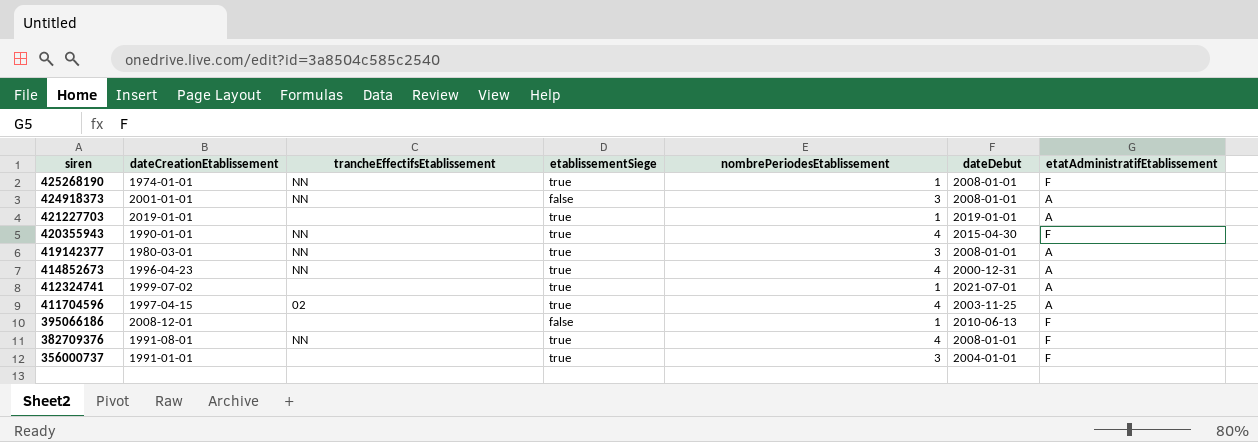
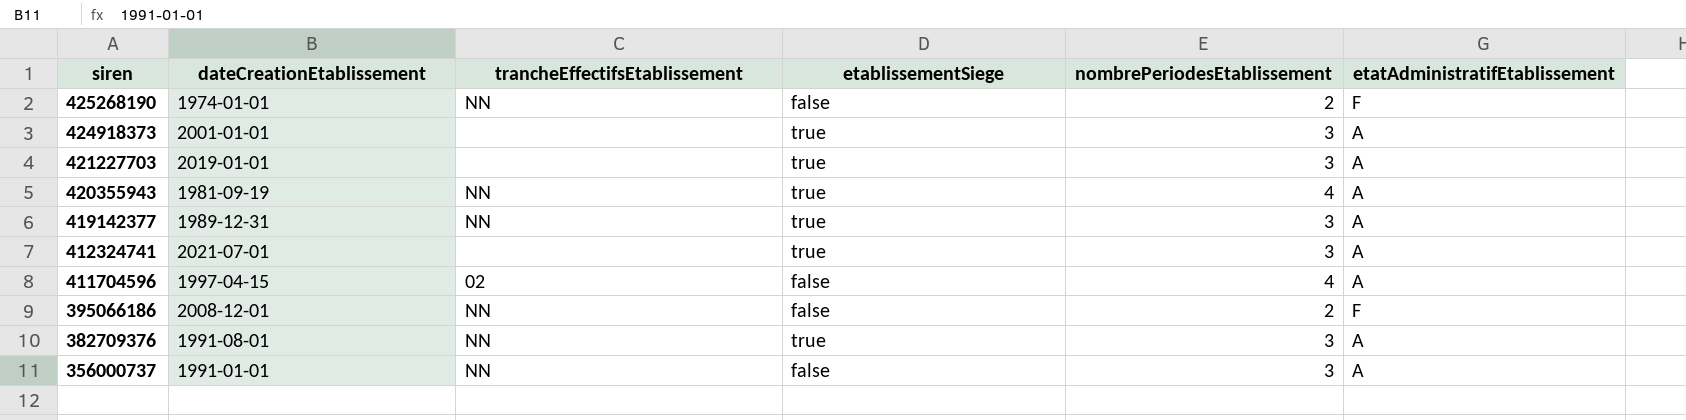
column dateDebut | position: 6 -> none
row 414852673: 1996-04-23 | NN | true | 4 | 2000-12-31 | A -> none
425268190 | etablissementSiege: true -> false
425268190 | nombrePeriodesEtablissement: 1 -> 2
424918373 | trancheEffectifsEtablissement: NN -> none
424918373 | etablissementSiege: false -> true
421227703 | nombrePeriodesEtablissement: 1 -> 3
420355943 | dateCreationEtablissement: 1990-01-01 -> 1981-09-19
420355943 | etatAdministratifEtablissement: F -> A
419142377 | dateCreationEtablissement: 1980-03-01 -> 1989-12-31
412324741 | dateCreationEtablissement: 1999-07-02 -> 2021-07-01
412324741 | nombrePeriodesEtablissement: 1 -> 3
411704596 | etablissementSiege: true -> false
395066186 | trancheEffectifsEtablissement: none -> NN
395066186 | nombrePeriodesEtablissement: 1 -> 2
382709376 | nombrePeriodesEtablissement: 4 -> 3
382709376 | etatAdministratifEtablissement: F -> A
356000737 | trancheEffectifsEtablissement: none -> NN
356000737 | etablissementSiege: true -> false
356000737 | etatAdministratifEtablissement: F -> A

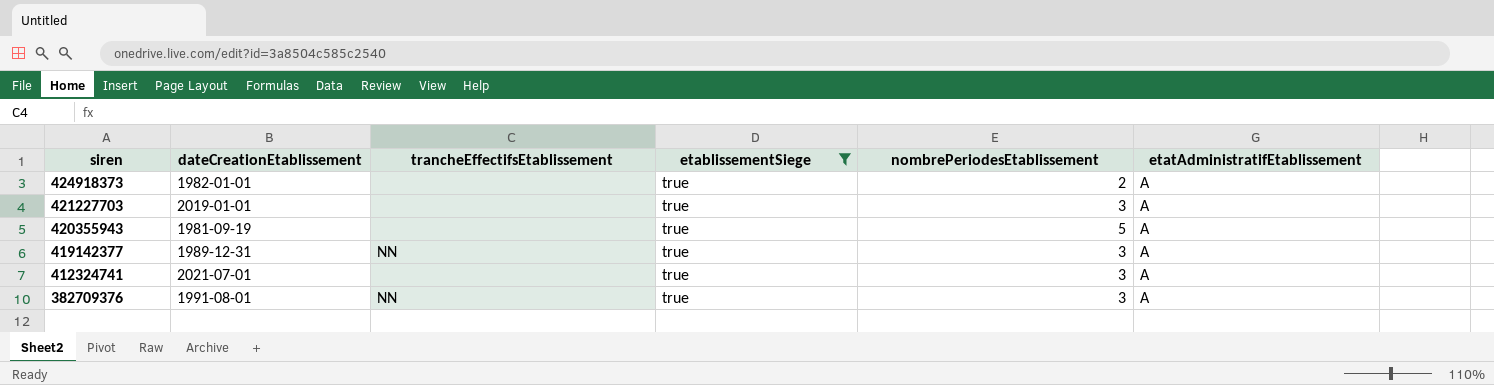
filter: none -> etablissementSiege = true
424918373 | dateCreationEtablissement: 2001-01-01 -> 1982-01-01
424918373 | nombrePeriodesEtablissement: 3 -> 2
420355943 | trancheEffectifsEtablissement: NN -> none
420355943 | nombrePeriodesEtablissement: 4 -> 5

